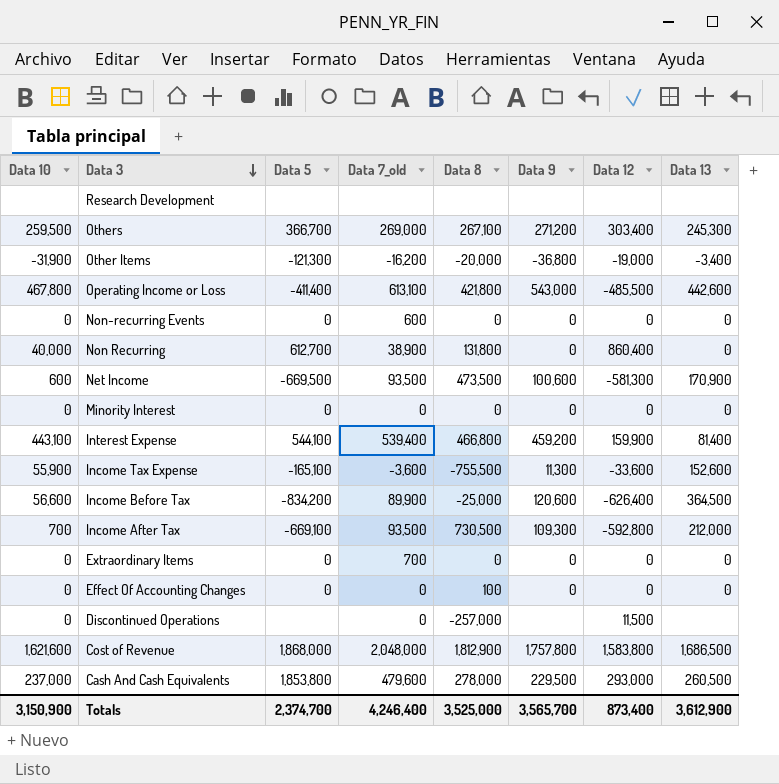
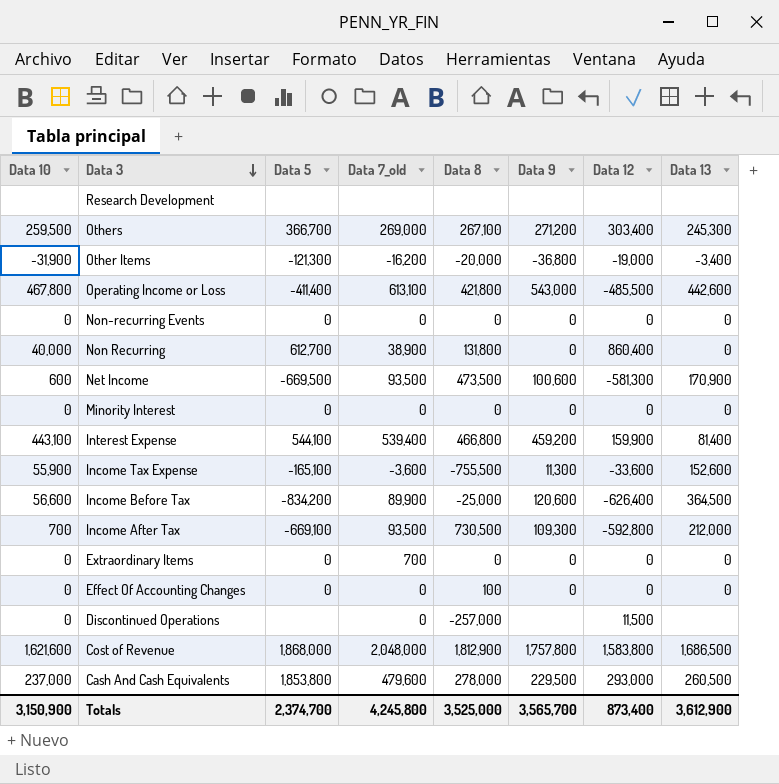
Non-recurring Events | Data 7_old: 600 -> 0
Totals | Data 7_old: 4,246,400 -> 4,245,800

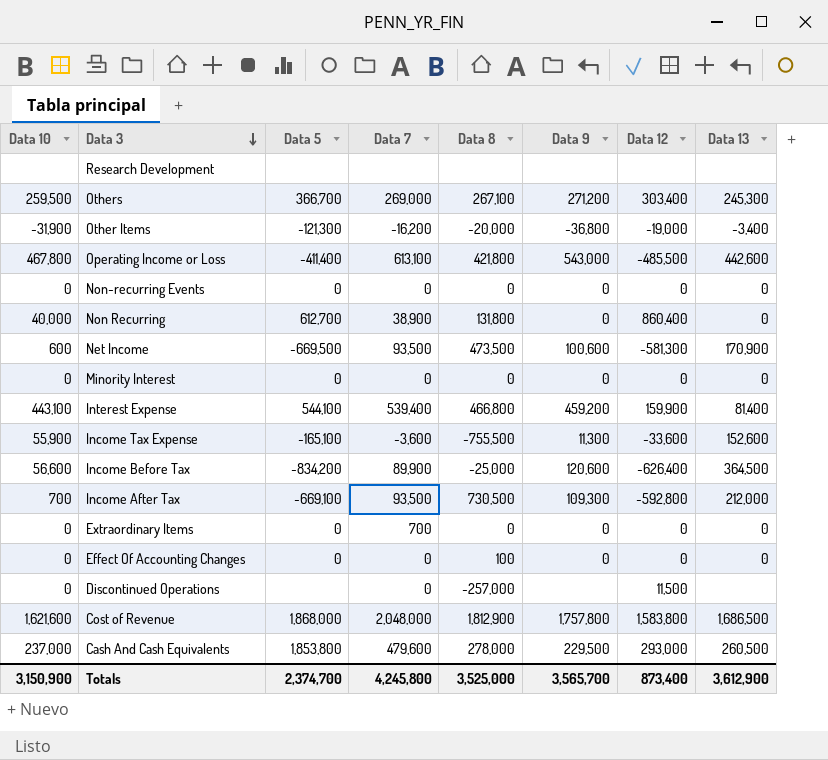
column name: Data 7_old -> Data 7

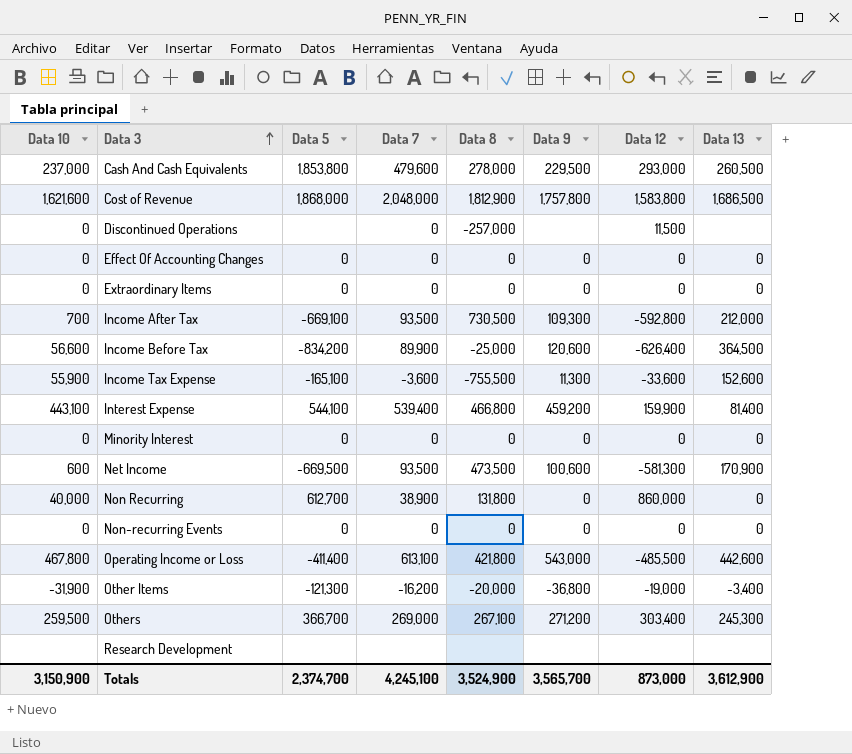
row order: Data 3 descending -> Data 3 ascending
Effect Of Accounting Changes | Data 8: 100 -> 0
Extraordinary Items | Data 7: 700 -> 0
Non Recurring | Data 12: 860,400 -> 860,000
Totals | Data 7: 4,245,800 -> 4,245,100
Totals | Data 8: 3,525,000 -> 3,524,900
Totals | Data 12: 873,400 -> 873,000

